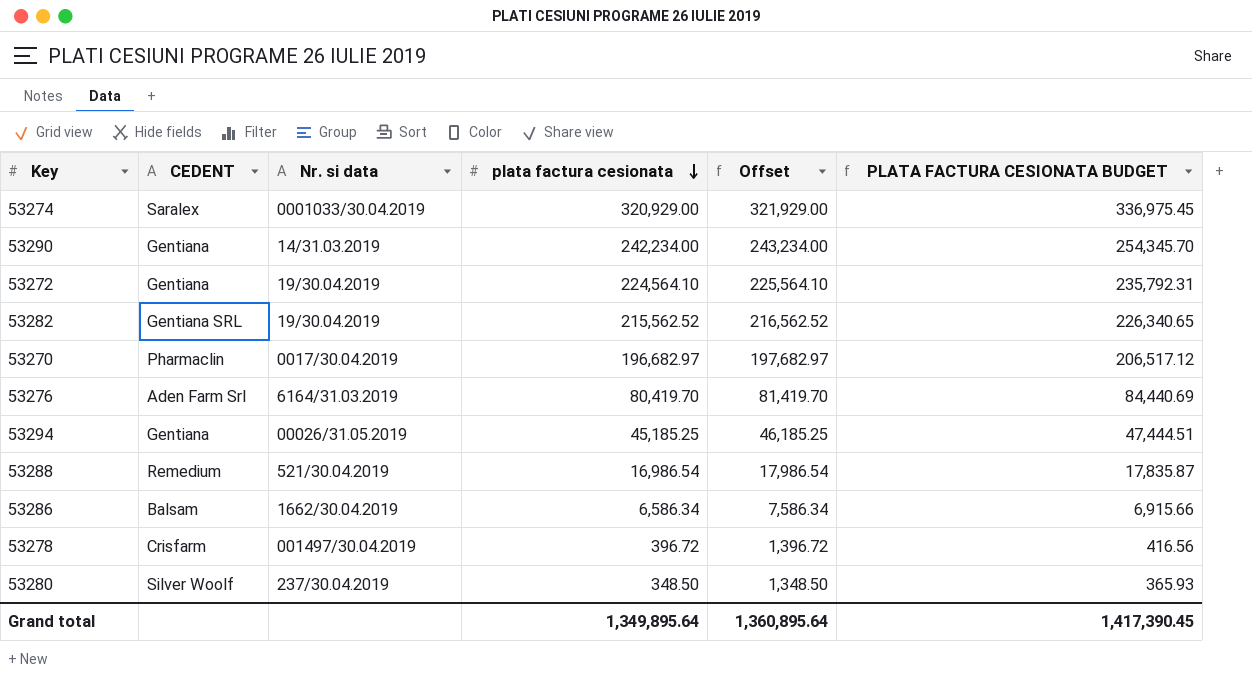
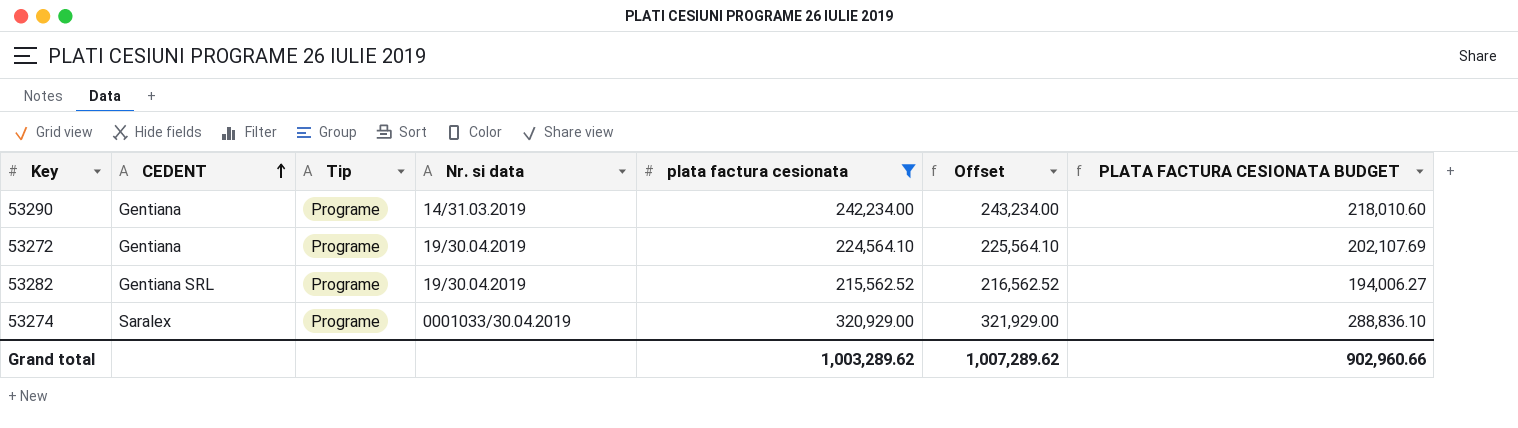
filter: none -> plata factura cesionata >= 215,562.52
row order: plata factura cesionata descending -> CEDENT ascending
column Tip | position: none -> 3
column PLATA FACTURA CESIONATA BUDGET | formula: [plata factura cesionata] * 1.05 -> [plata factura cesionata] * 0.9
Grand total | plata factura cesionata: 1,349,895.64 -> 1,003,289.62
Grand total | Offset: 1,360,895.64 -> 1,007,289.62
Grand total | PLATA FACTURA CESIONATA BUDGET: 1,417,390.45 -> 902,960.66

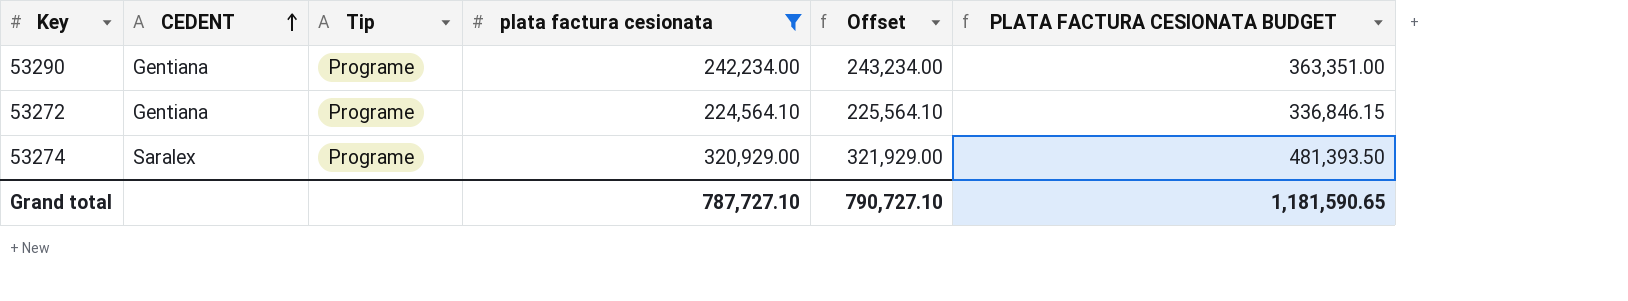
column Nr. si data | position: 4 -> none
column PLATA FACTURA CESIONATA BUDGET | formula: [plata factura cesionata] * 0.9 -> [plata factura cesionata] * 1.5
row 53282: Gentiana SRL | Programe | 19/30.04.2019 | 215,562.52 | 216,562.52 | 194,006.27 -> none
Grand total | plata factura cesionata: 1,003,289.62 -> 787,727.10
Grand total | Offset: 1,007,289.62 -> 790,727.10
Grand total | PLATA FACTURA CESIONATA BUDGET: 902,960.66 -> 1,181,590.65

